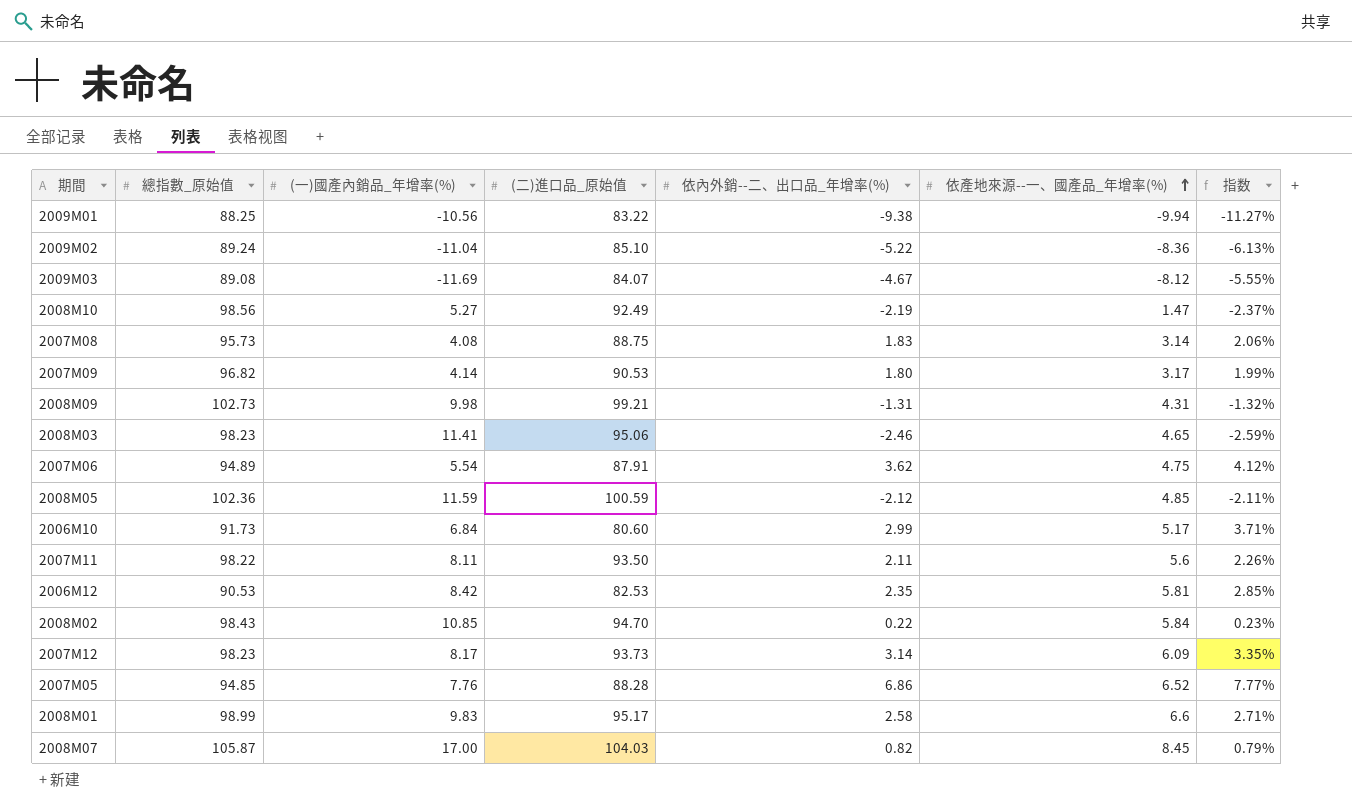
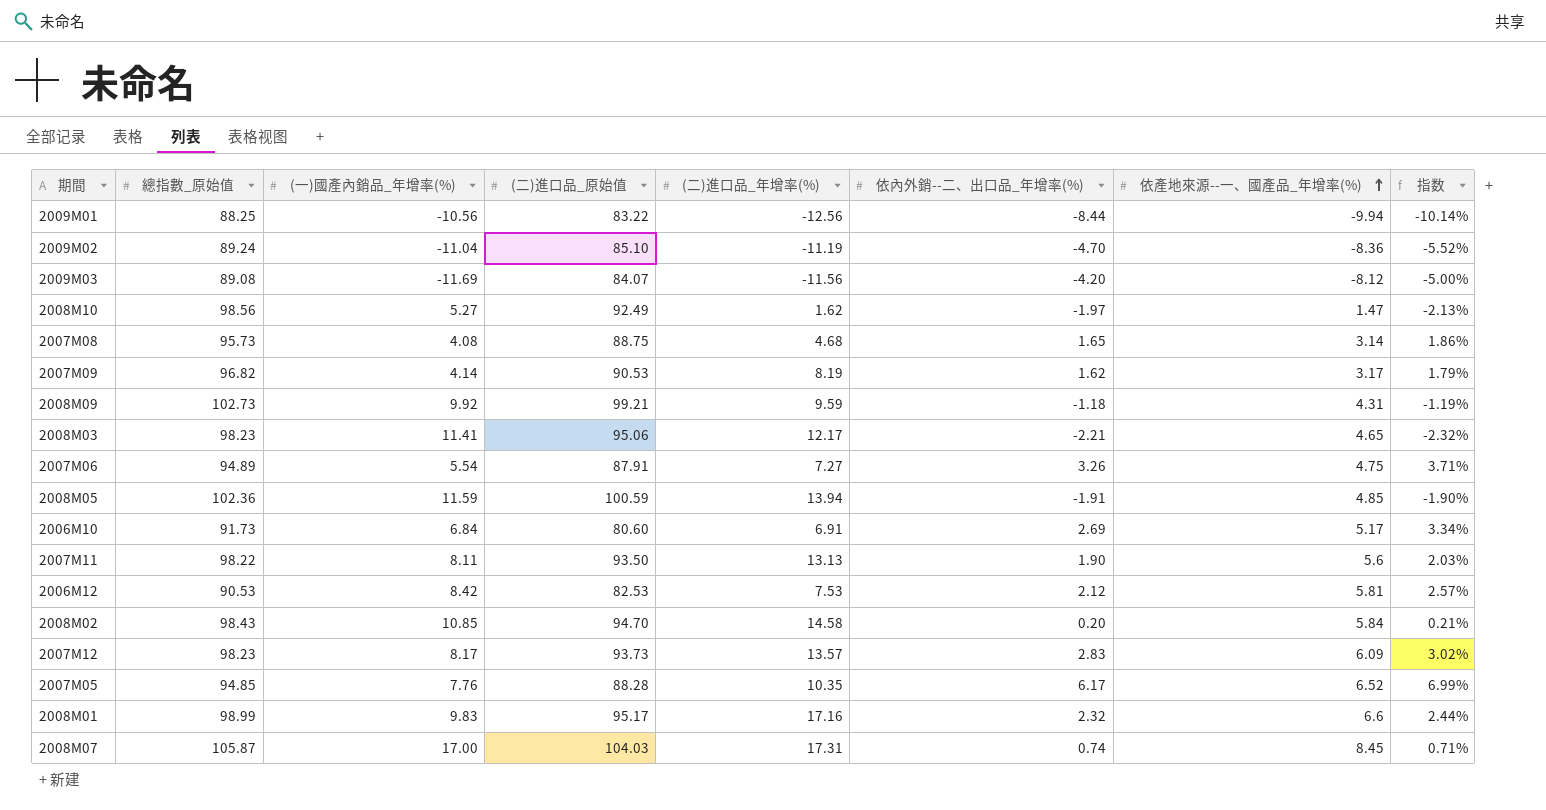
column (二)進口品_年增率(%) | position: none -> 5
2009M01 | 依內外銷--二、出口品_年增率(%): -9.38 -> -8.44
2009M01 | 指数: -11.27% -> -10.14%
2009M02 | 依內外銷--二、出口品_年增率(%): -5.22 -> -4.70
2009M02 | 指数: -6.13% -> -5.52%
2009M03 | 依內外銷--二、出口品_年增率(%): -4.67 -> -4.20
2009M03 | 指数: -5.55% -> -5.00%
2008M10 | 依內外銷--二、出口品_年增率(%): -2.19 -> -1.97
2008M10 | 指数: -2.37% -> -2.13%
2007M08 | 依內外銷--二、出口品_年增率(%): 1.83 -> 1.65
2007M08 | 指数: 2.06% -> 1.86%
2007M09 | 依內外銷--二、出口品_年增率(%): 1.80 -> 1.62
2007M09 | 指数: 1.99% -> 1.79%
2008M09 | (一)國產內銷品_年增率(%): 9.98 -> 9.92
2008M09 | 依內外銷--二、出口品_年增率(%): -1.31 -> -1.18
2008M09 | 指数: -1.32% -> -1.19%
2008M03 | 依內外銷--二、出口品_年增率(%): -2.46 -> -2.21
2008M03 | 指数: -2.59% -> -2.32%
2007M06 | 依內外銷--二、出口品_年增率(%): 3.62 -> 3.26
2007M06 | 指数: 4.12% -> 3.71%
2008M05 | 依內外銷--二、出口品_年增率(%): -2.12 -> -1.91
2008M05 | 指数: -2.11% -> -1.90%
2006M10 | 依內外銷--二、出口品_年增率(%): 2.99 -> 2.69
2006M10 | 指数: 3.71% -> 3.34%
2007M11 | 依內外銷--二、出口品_年增率(%): 2.11 -> 1.90
2007M11 | 指数: 2.26% -> 2.03%
2006M12 | 依內外銷--二、出口品_年增率(%): 2.35 -> 2.12
2006M12 | 指数: 2.85% -> 2.57%
2008M02 | 依內外銷--二、出口品_年增率(%): 0.22 -> 0.20
2008M02 | 指数: 0.23% -> 0.21%
2007M12 | 依內外銷--二、出口品_年增率(%): 3.14 -> 2.83
2007M12 | 指数: 3.35% -> 3.02%
2007M05 | 依內外銷--二、出口品_年增率(%): 6.86 -> 6.17
2007M05 | 指数: 7.77% -> 6.99%
2008M01 | 依內外銷--二、出口品_年增率(%): 2.58 -> 2.32
2008M01 | 指数: 2.71% -> 2.44%
2008M07 | 依內外銷--二、出口品_年增率(%): 0.82 -> 0.74
2008M07 | 指数: 0.79% -> 0.71%

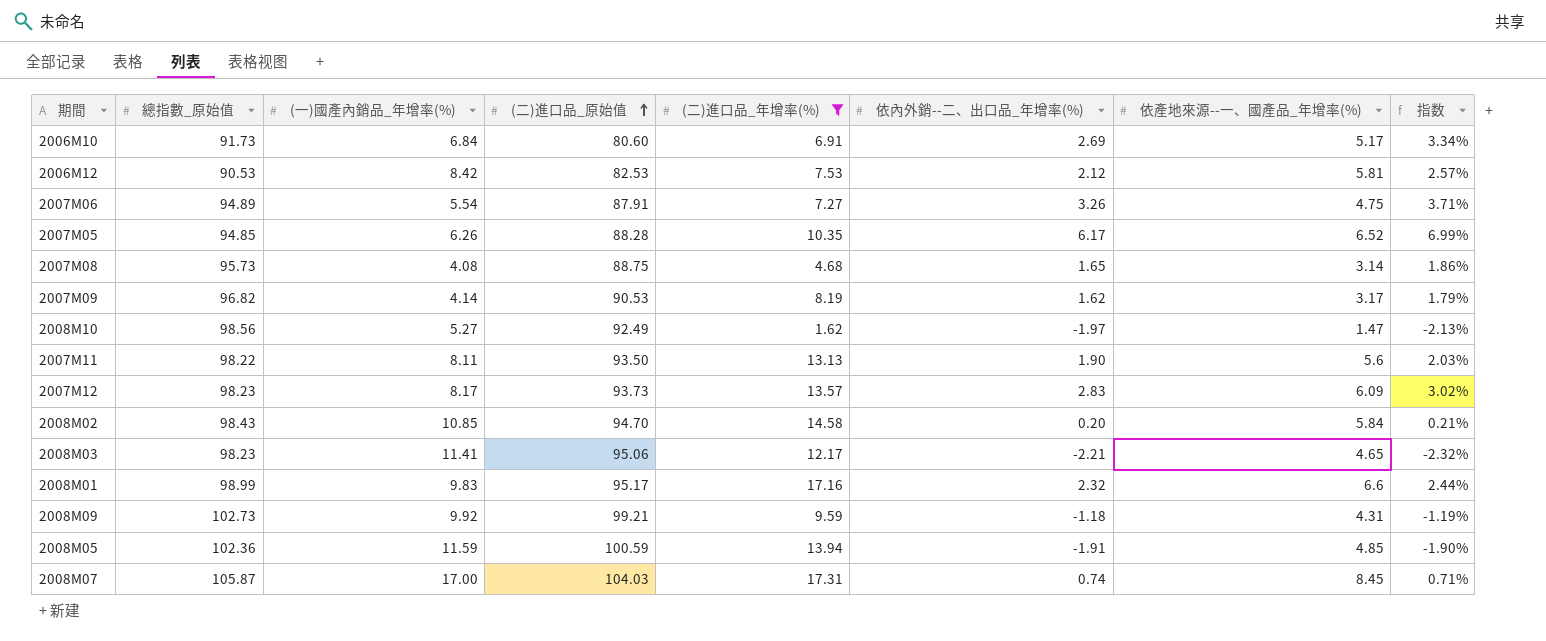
filter: none -> (二)進口品_年增率(%) >= 1.62
row order: 依產地來源--一、國產品_年增率(%) ascending -> (二)進口品_原始值 ascending
2007M05 | (一)國產內銷品_年增率(%): 7.76 -> 6.26

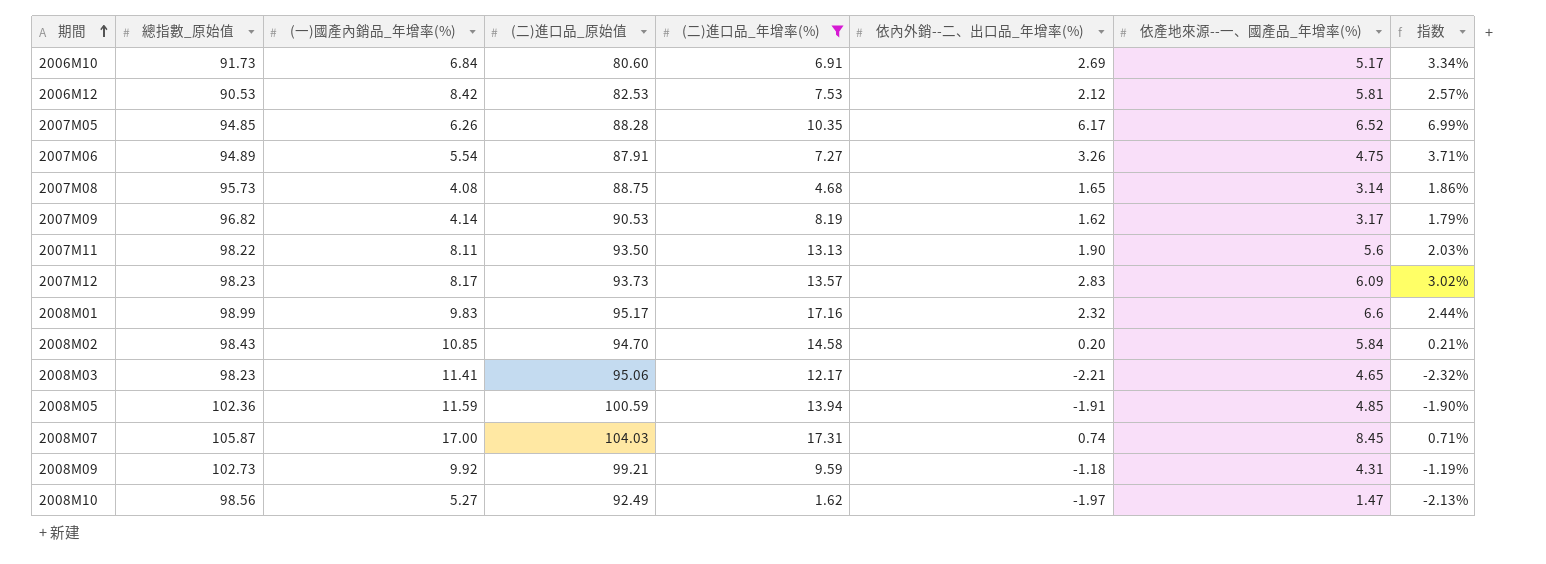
row order: (二)進口品_原始值 ascending -> 期間 ascending

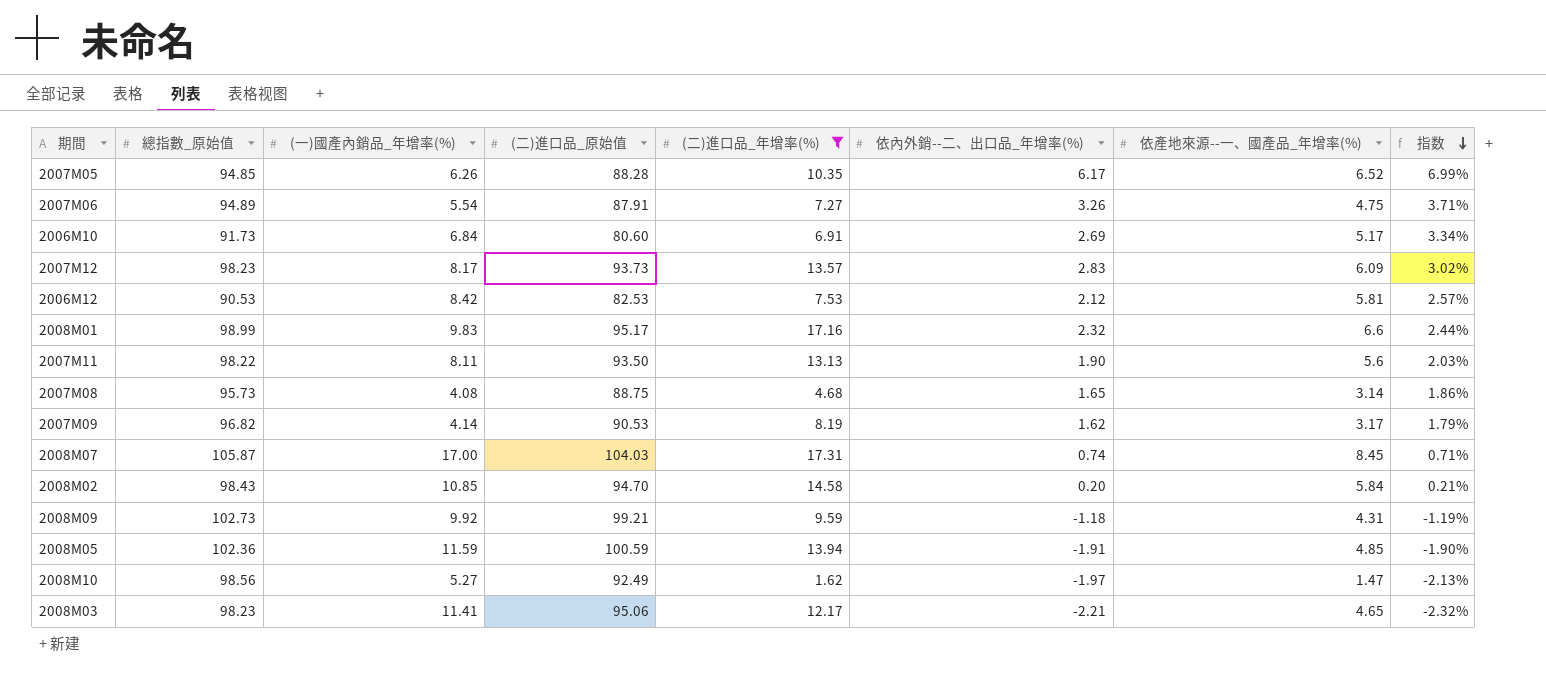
row order: 期間 ascending -> 指数 descending

